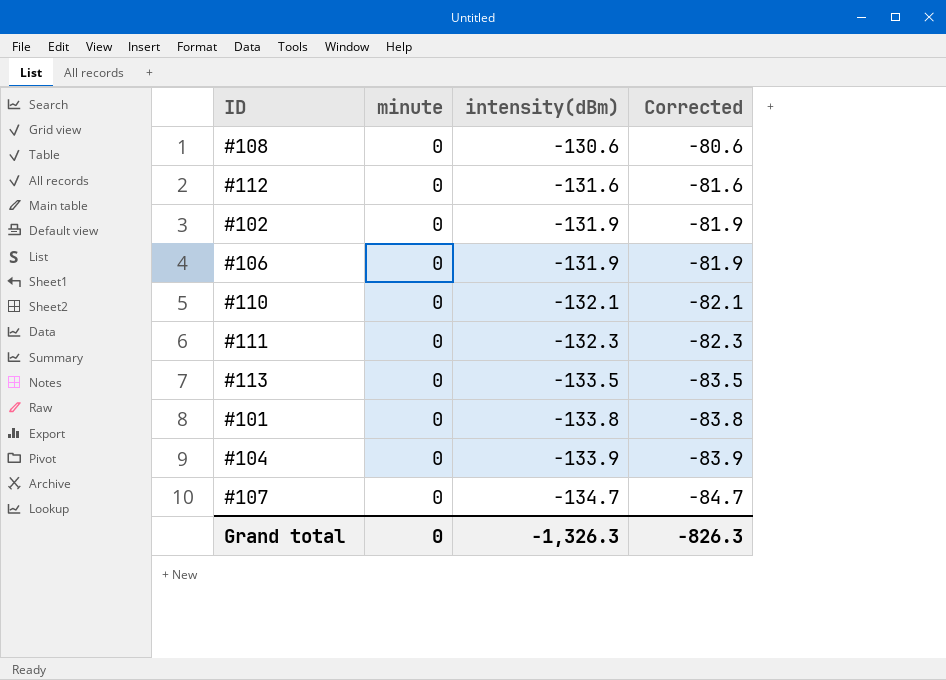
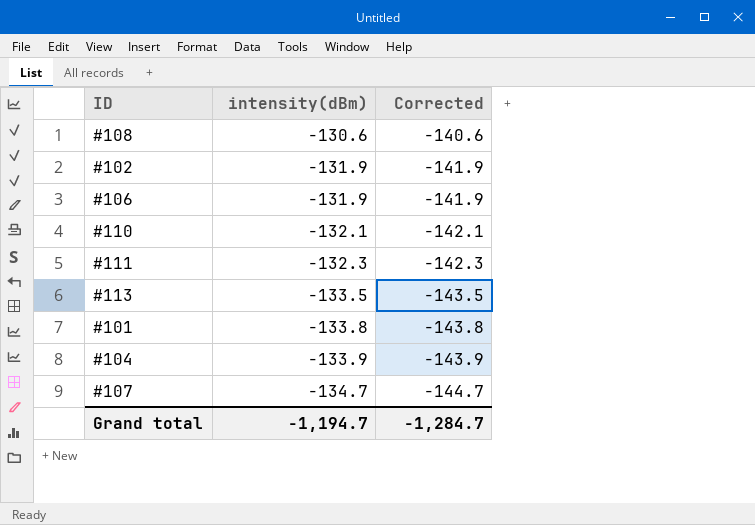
column minute | position: 2 -> none
column Corrected | formula: [intensity(dBm)] + 50 -> [intensity(dBm)] - 10
row #112: 0 | -131.6 | -81.6 -> none
Grand total | intensity(dBm): -1,326.3 -> -1,194.7
Grand total | Corrected: -826.3 -> -1,284.7

